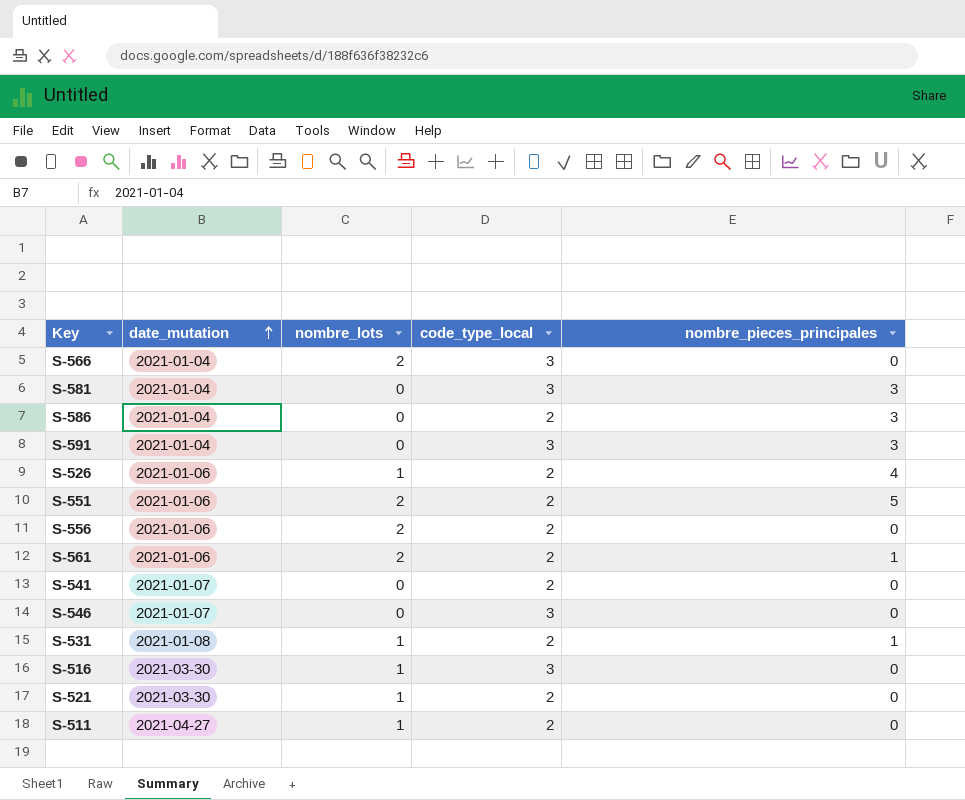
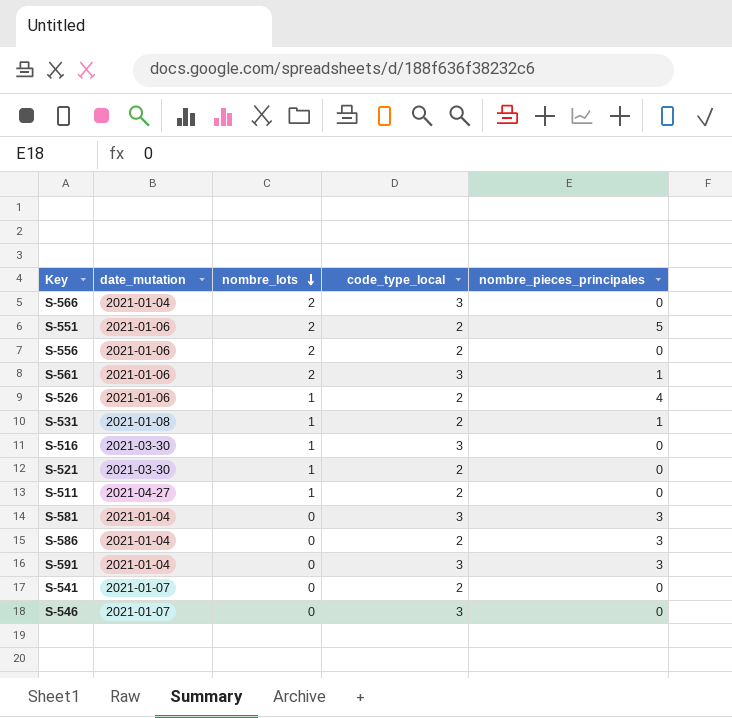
row order: date_mutation ascending -> nombre_lots descending
S-561 | code_type_local: 2 -> 3

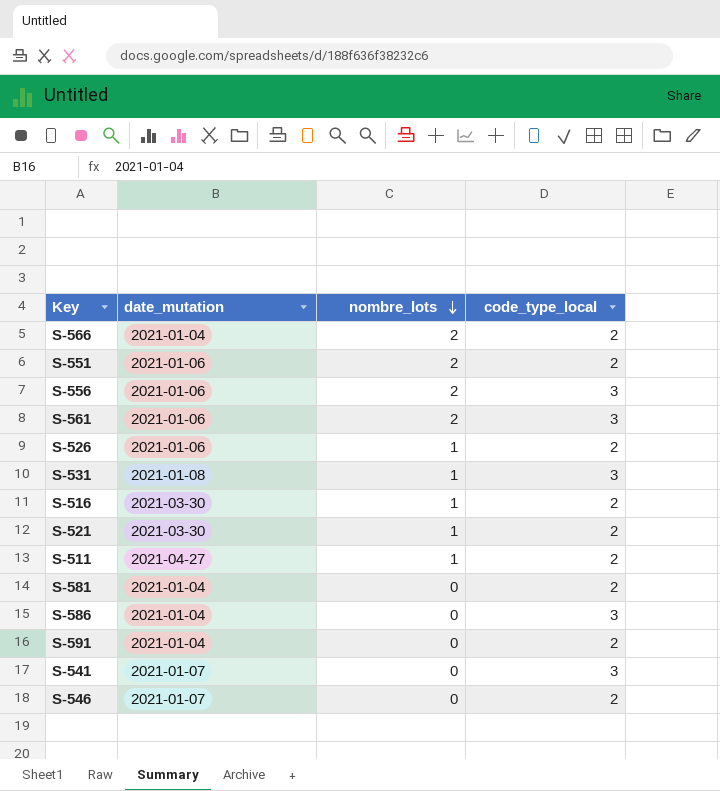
column nombre_pieces_principales | position: 5 -> none
S-566 | code_type_local: 3 -> 2
S-556 | code_type_local: 2 -> 3
S-531 | code_type_local: 2 -> 3
S-516 | code_type_local: 3 -> 2
S-581 | code_type_local: 3 -> 2
S-586 | code_type_local: 2 -> 3
S-591 | code_type_local: 3 -> 2
S-541 | code_type_local: 2 -> 3
S-546 | code_type_local: 3 -> 2

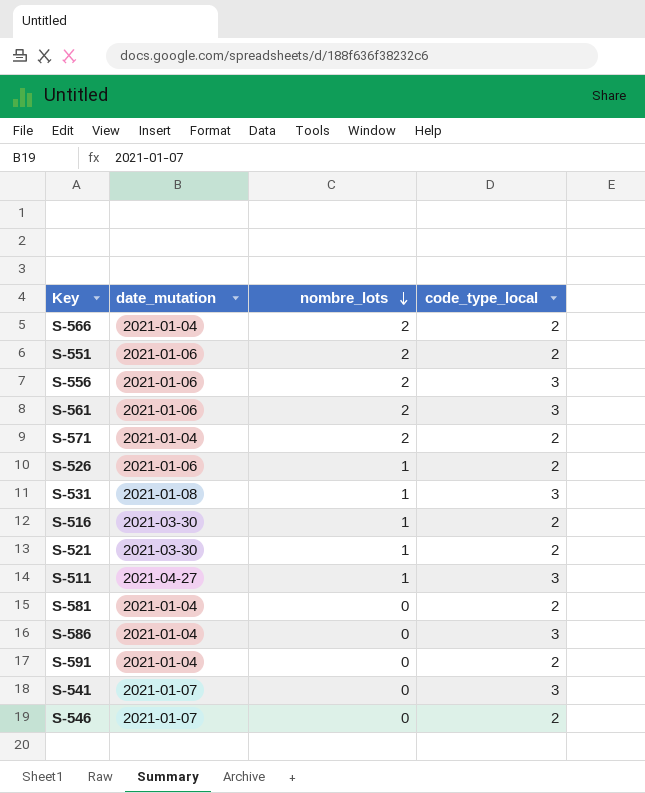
row S-571: none -> 2021-01-04 | 2 | 2
S-511 | code_type_local: 2 -> 3

